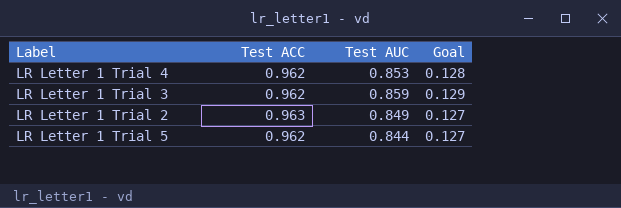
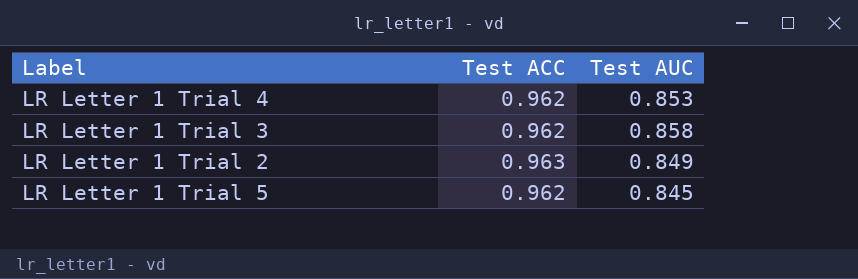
column Goal | formula: [Test AUC] * 0.15 -> none
LR Letter 1 Trial 3 | Test AUC: 0.859 -> 0.858
LR Letter 1 Trial 5 | Test AUC: 0.844 -> 0.845

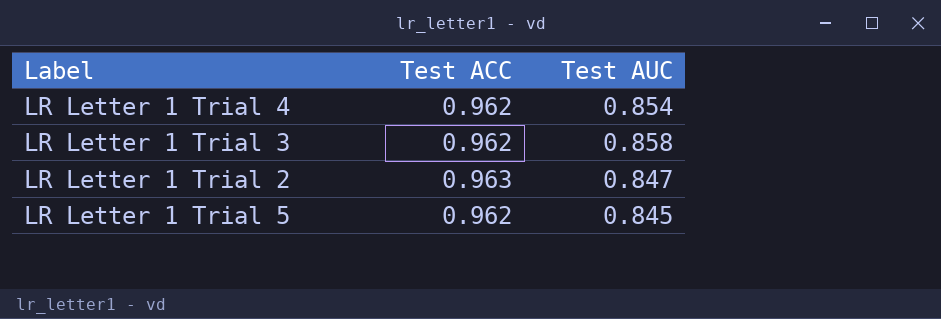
LR Letter 1 Trial 4 | Test AUC: 0.853 -> 0.854
LR Letter 1 Trial 2 | Test AUC: 0.849 -> 0.847

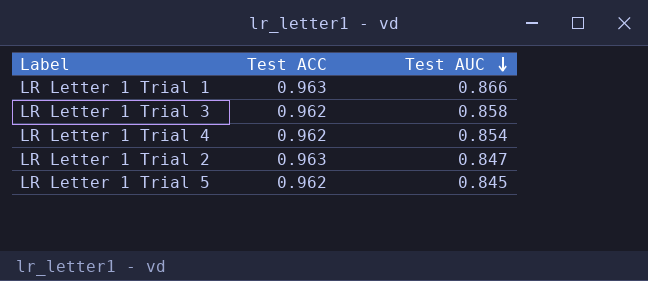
row order: none -> Test AUC descending
row LR Letter 1 Trial 1: none -> 0.963 | 0.866

